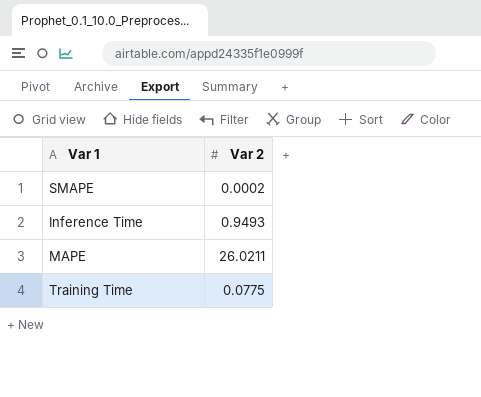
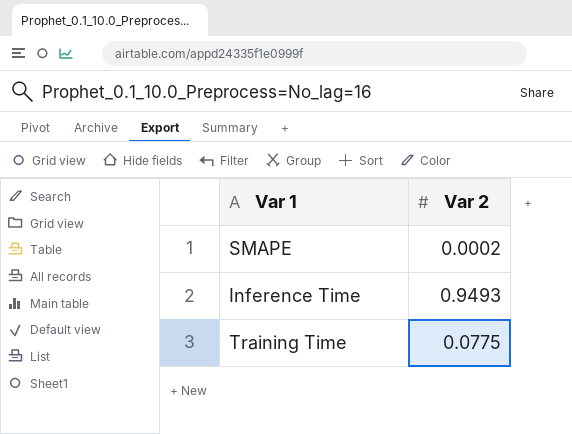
row MAPE: 26.0211 -> none

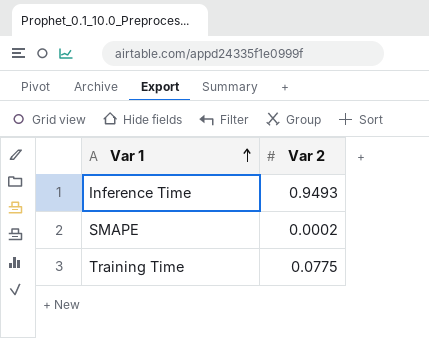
row order: none -> Var 1 ascending

